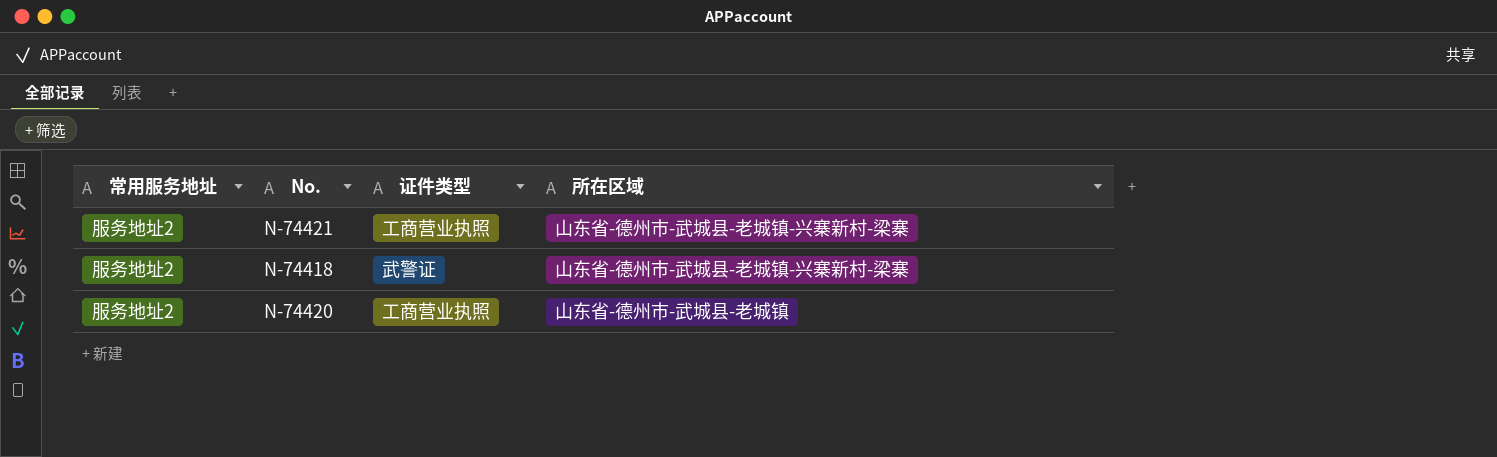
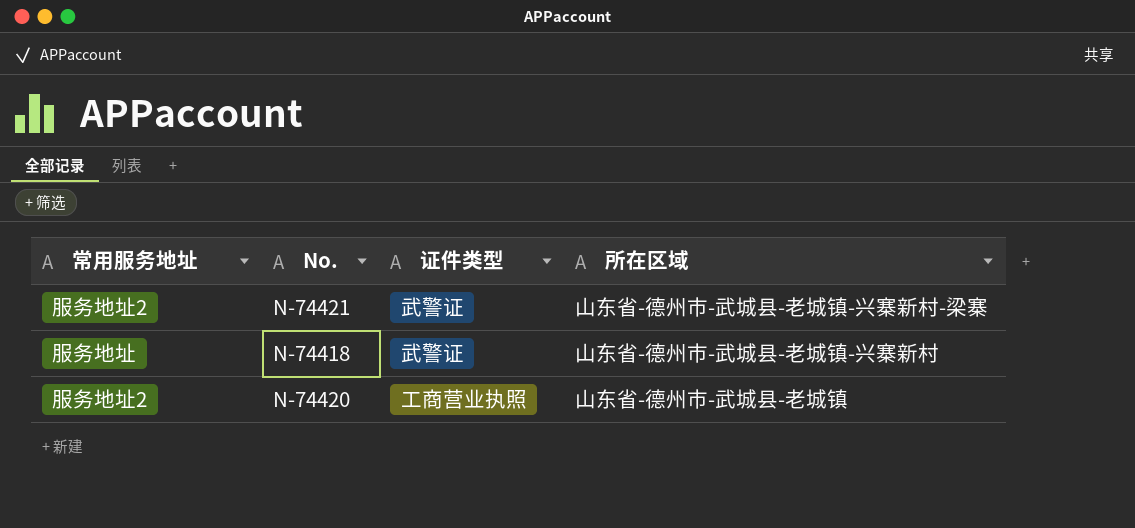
N-74421 | 证件类型: 工商营业执照 -> 武警证
N-74418 | 常用服务地址: 服务地址2 -> 服务地址
N-74418 | 所在区域: 山东省-德州市-武城县-老城镇-兴寨新村-梁寨 -> 山东省-德州市-武城县-老城镇-兴寨新村

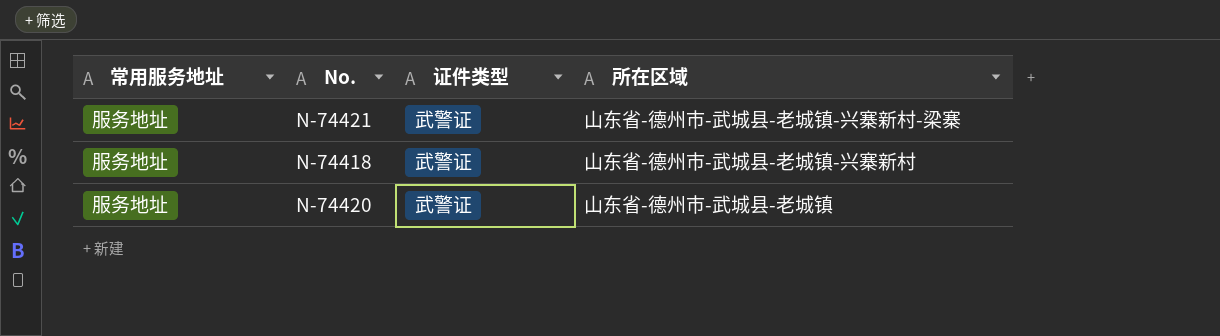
N-74421 | 常用服务地址: 服务地址2 -> 服务地址
N-74420 | 常用服务地址: 服务地址2 -> 服务地址
N-74420 | 证件类型: 工商营业执照 -> 武警证

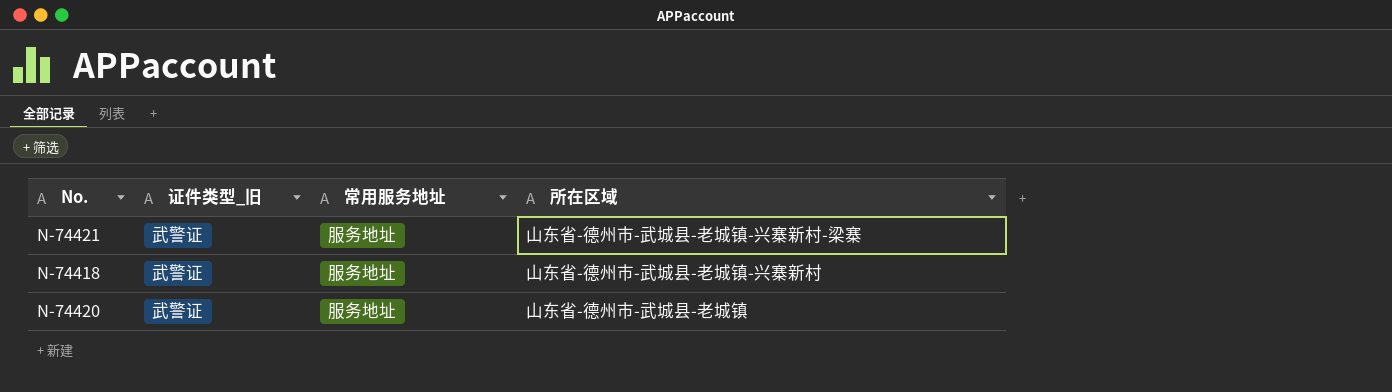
column name: 证件类型 -> 证件类型_旧
column 常用服务地址 | position: 1 -> 3

